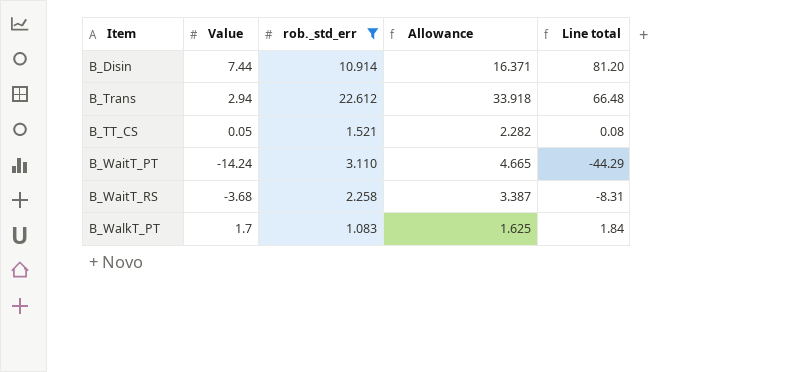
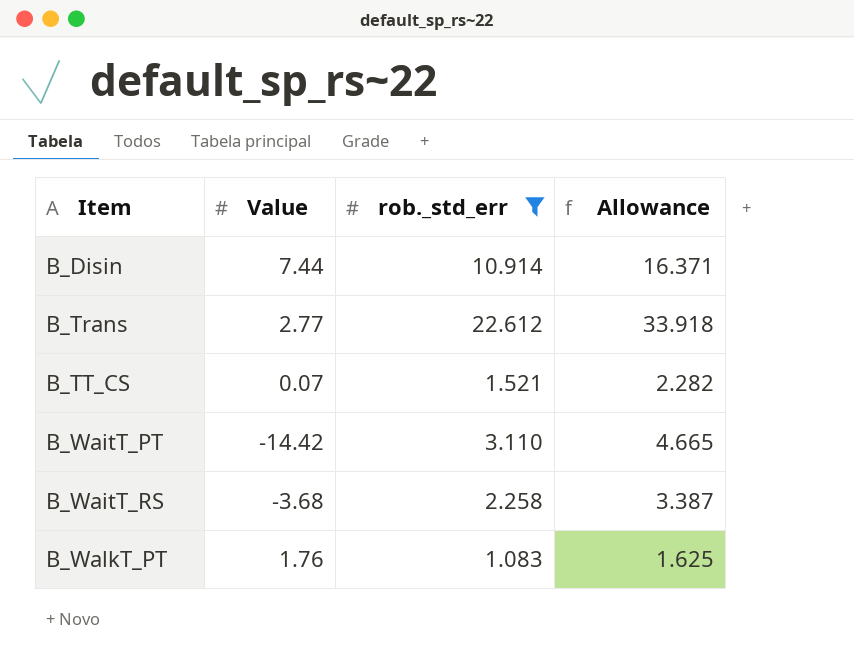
column Line total | formula: [Value] * [rob._std_err] -> none
B_Trans | Value: 2.94 -> 2.77
B_TT_CS | Value: 0.05 -> 0.07
B_WaitT_PT | Value: -14.24 -> -14.42
B_WalkT_PT | Value: 1.7 -> 1.76

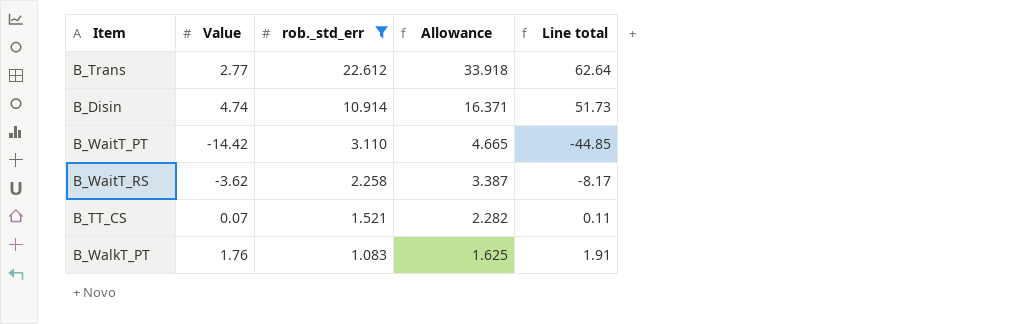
row order: Item ascending -> rob._std_err descending
column Line total | formula: none -> [Value] * [rob._std_err]
B_Disin | Value: 7.44 -> 4.74
B_WaitT_RS | Value: -3.68 -> -3.62

